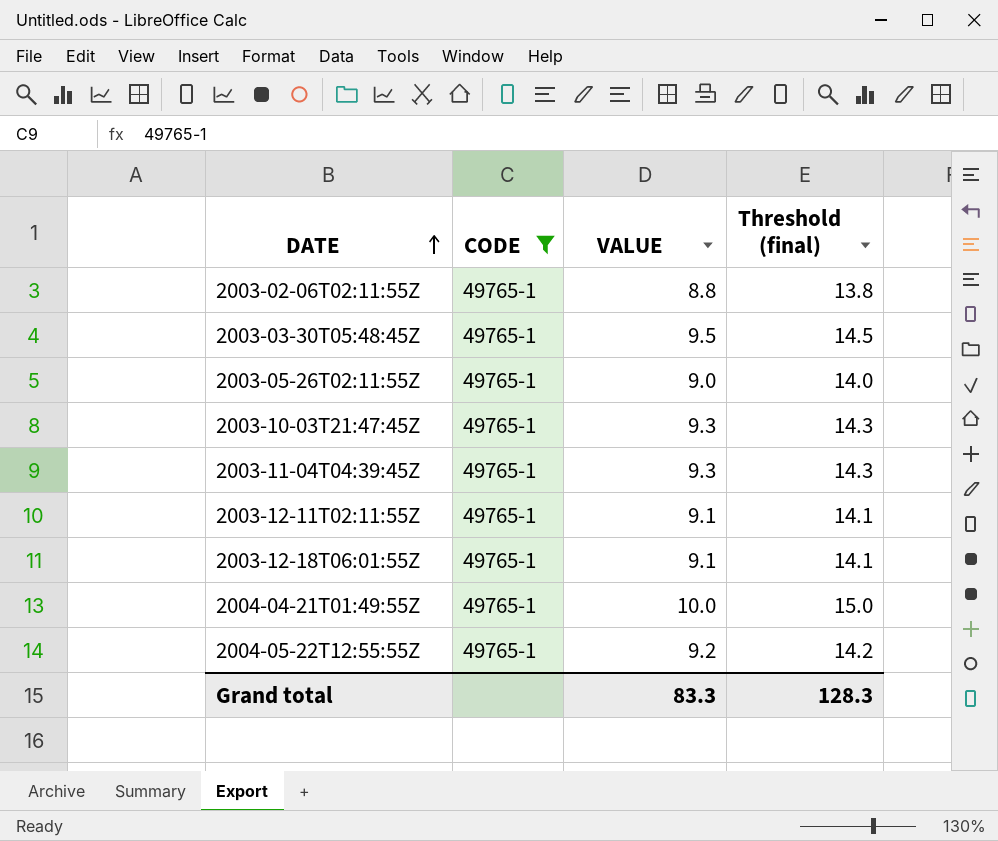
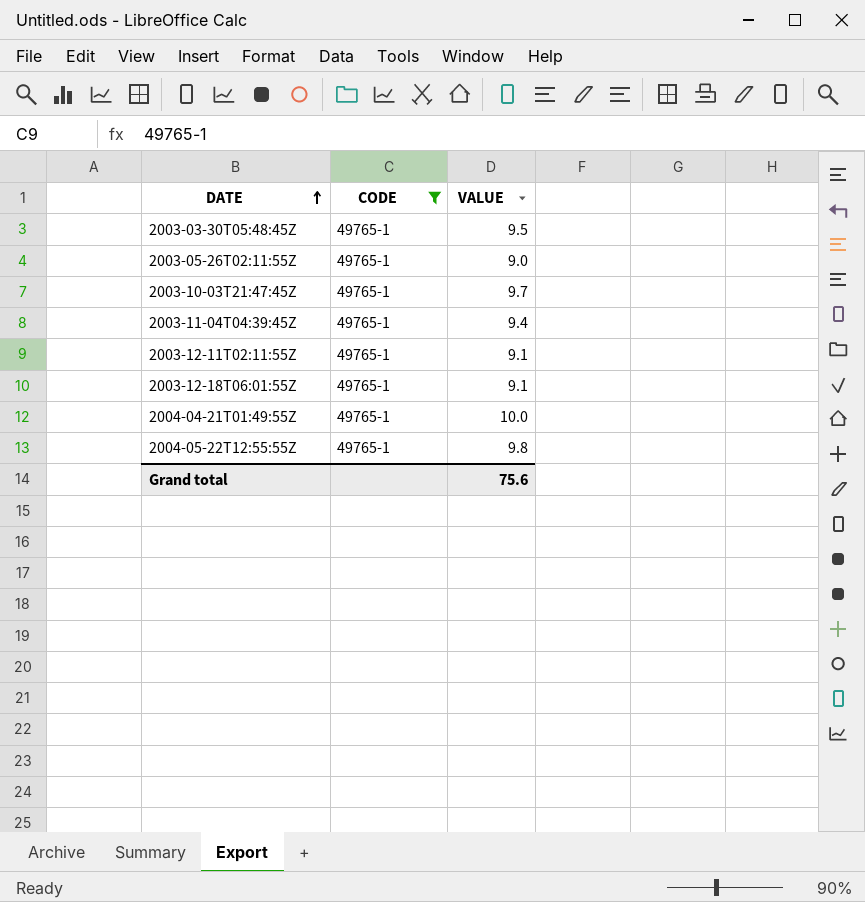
column Threshold (final) | formula: [VALUE] + 5 -> none
row 2003-02-06T02:11:55Z: 49765-1 | 8.8 | 13.8 -> none
2003-10-03T21:47:45Z | VALUE: 9.3 -> 9.7
2003-11-04T04:39:45Z | VALUE: 9.3 -> 9.4
2004-05-22T12:55:55Z | VALUE: 9.2 -> 9.8
Grand total | VALUE: 83.3 -> 75.6

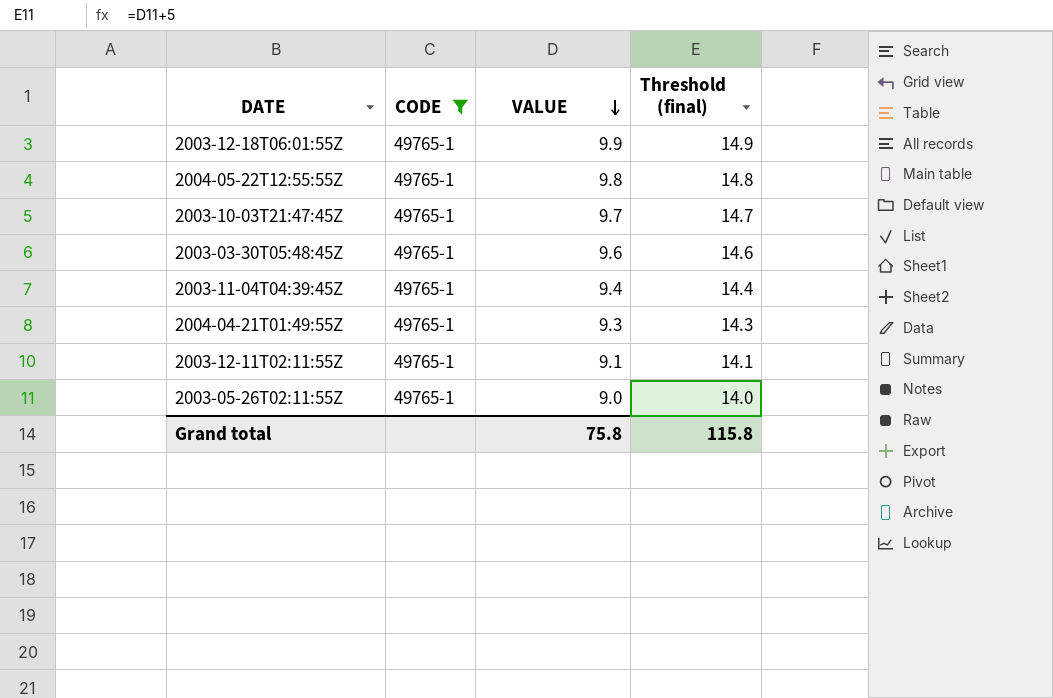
row order: DATE ascending -> VALUE descending
column Threshold (final) | formula: none -> [VALUE] + 5
2003-12-18T06:01:55Z | VALUE: 9.1 -> 9.9
2003-03-30T05:48:45Z | VALUE: 9.5 -> 9.6
2004-04-21T01:49:55Z | VALUE: 10.0 -> 9.3
Grand total | VALUE: 75.6 -> 75.8

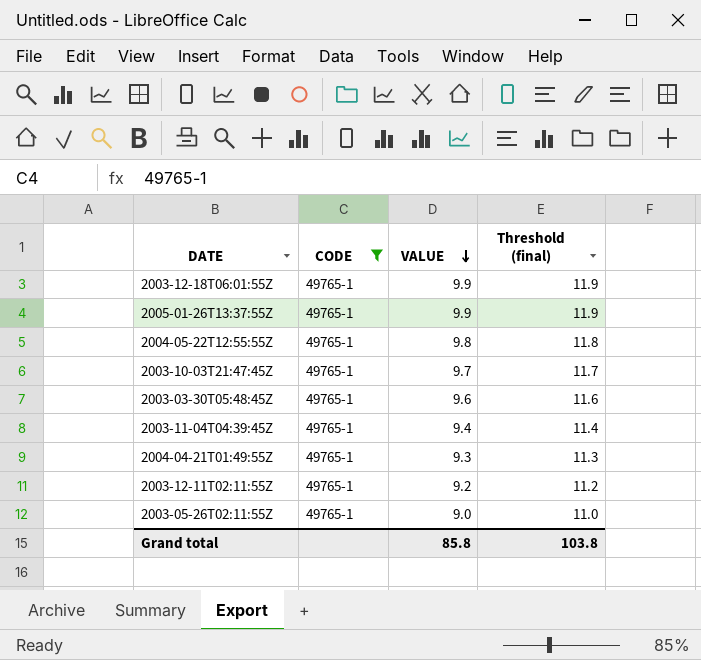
column Threshold (final) | formula: [VALUE] + 5 -> [VALUE] + 2
row 2005-01-26T13:37:55Z: none -> 49765-1 | 9.9 | 11.9
2003-12-11T02:11:55Z | VALUE: 9.1 -> 9.2
Grand total | VALUE: 75.8 -> 85.8
Grand total | Threshold (final): 115.8 -> 103.8

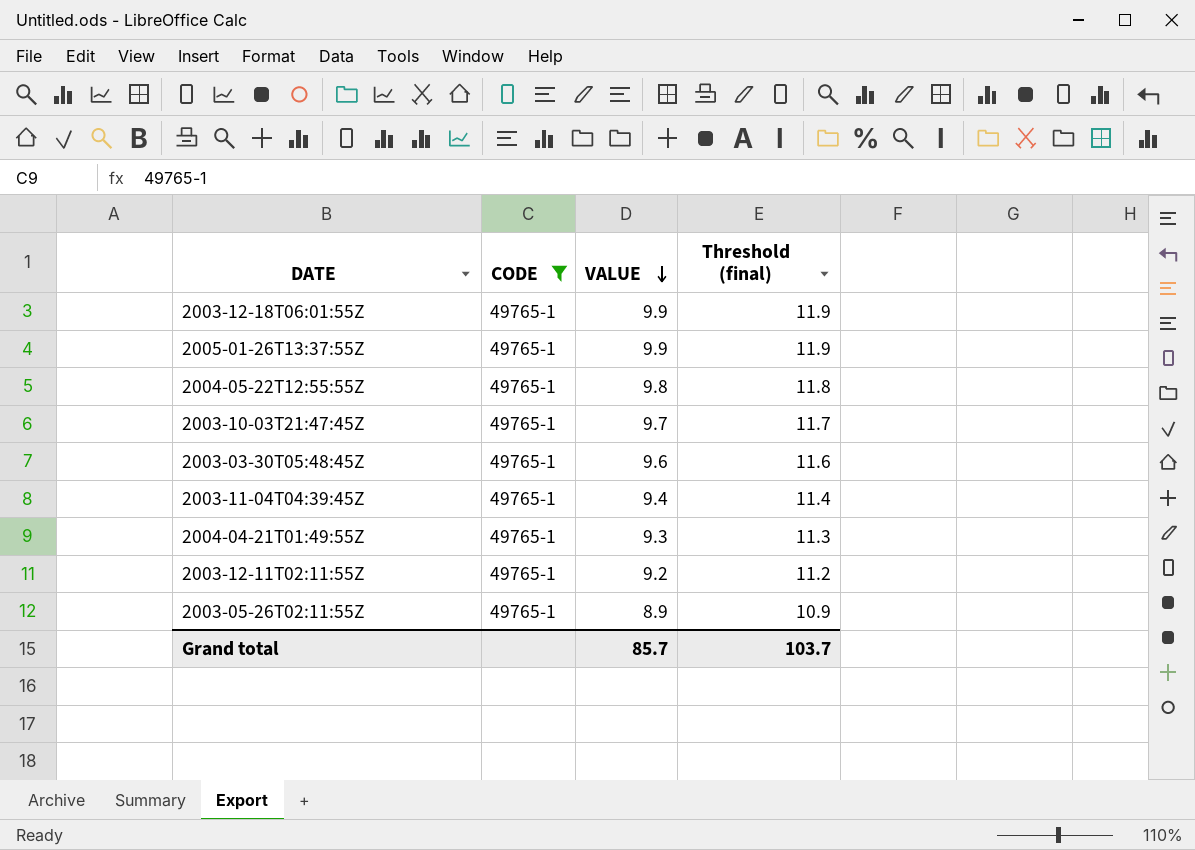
2003-05-26T02:11:55Z | VALUE: 9.0 -> 8.9
2003-05-26T02:11:55Z | Threshold (final): 11.0 -> 10.9
Grand total | VALUE: 85.8 -> 85.7
Grand total | Threshold (final): 103.8 -> 103.7

